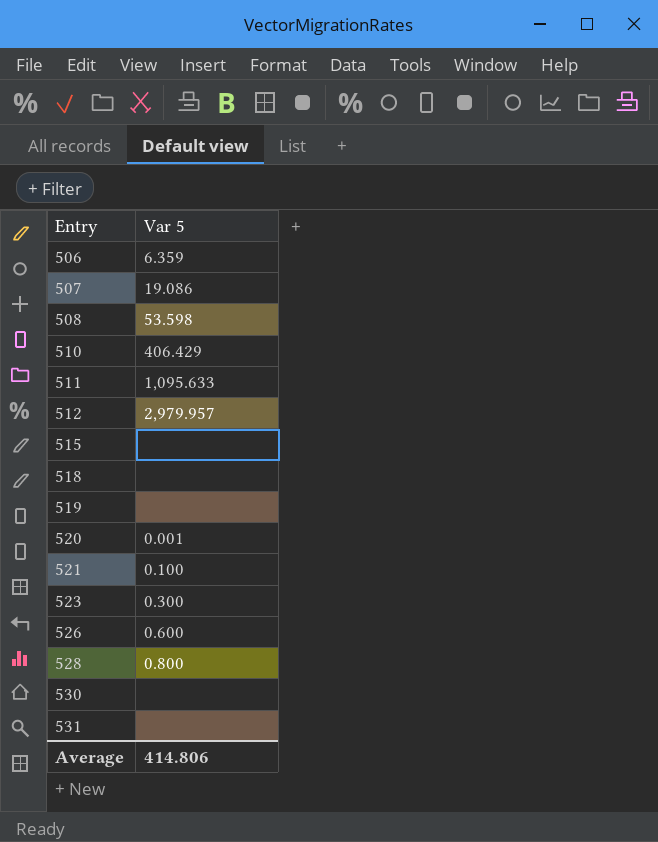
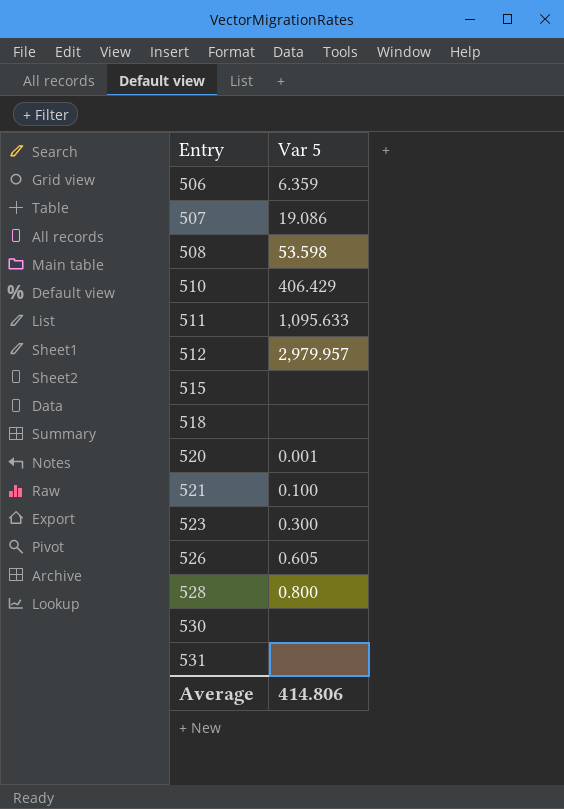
row 519: none -> none
526 | Var 5: 0.600 -> 0.605

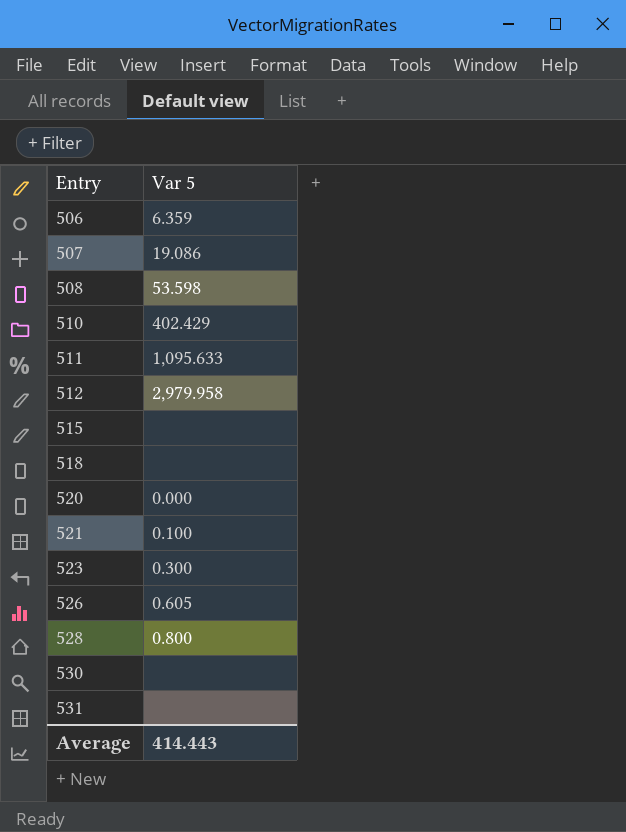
510 | Var 5: 406.429 -> 402.429
512 | Var 5: 2,979.957 -> 2,979.958
520 | Var 5: 0.001 -> 0.000
Average | Var 5: 414.806 -> 414.443

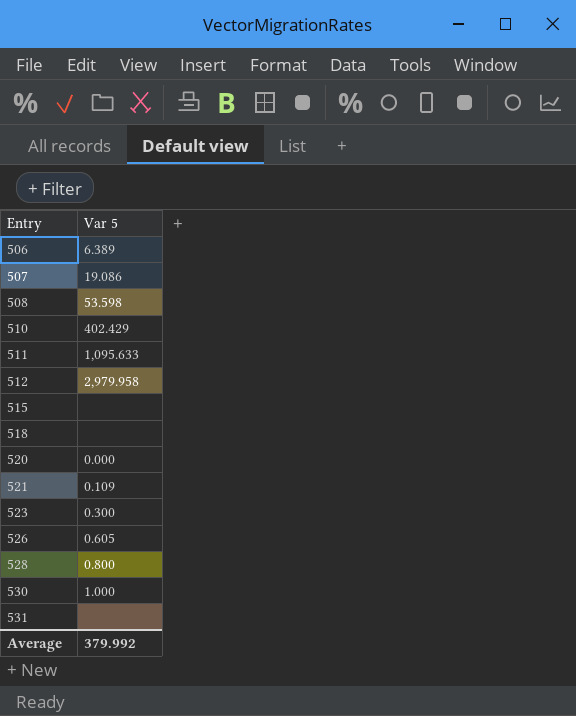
506 | Var 5: 6.359 -> 6.389
521 | Var 5: 0.100 -> 0.109
530 | Var 5: none -> 1.000
Average | Var 5: 414.443 -> 379.992

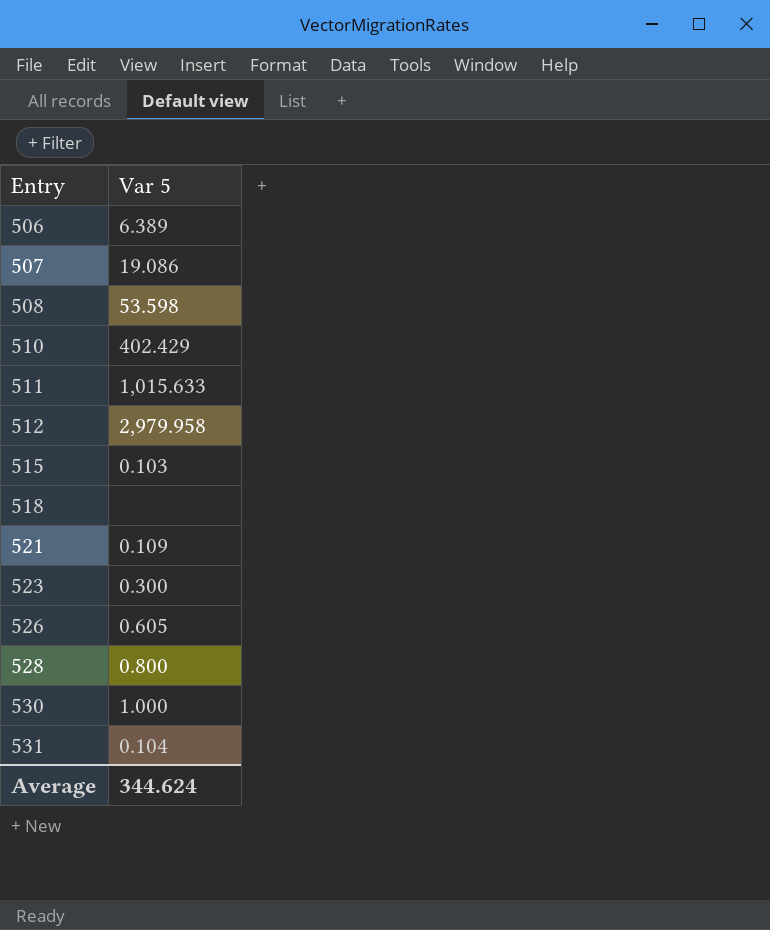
row 520: 0.000 -> none
511 | Var 5: 1,095.633 -> 1,015.633
515 | Var 5: none -> 0.103
531 | Var 5: none -> 0.104
Average | Var 5: 379.992 -> 344.624

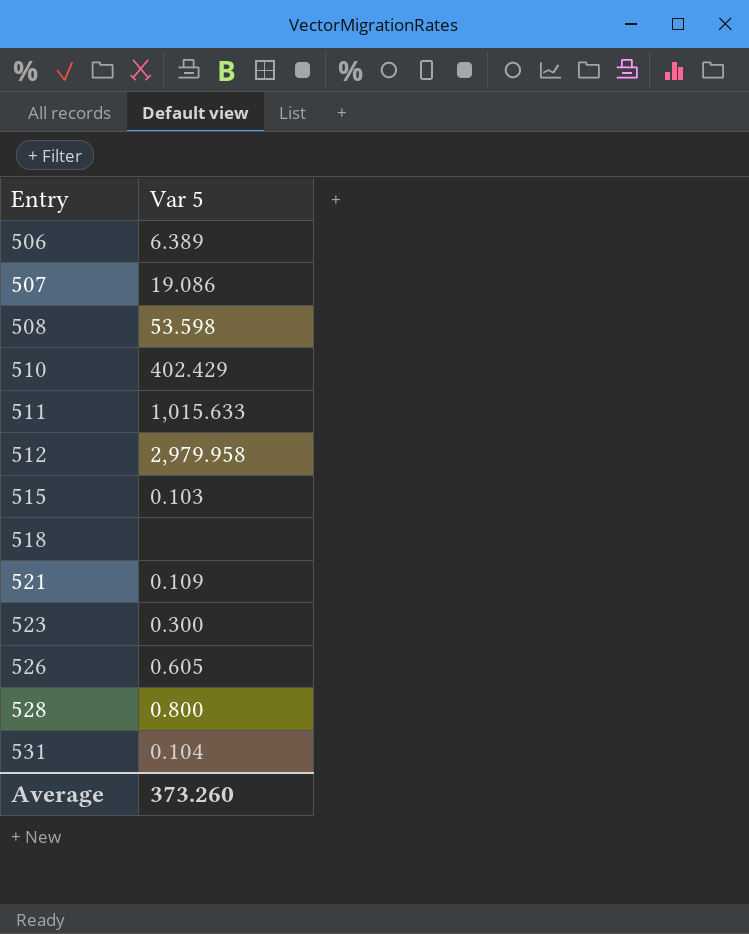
row 530: 1.000 -> none
Average | Var 5: 344.624 -> 373.260

